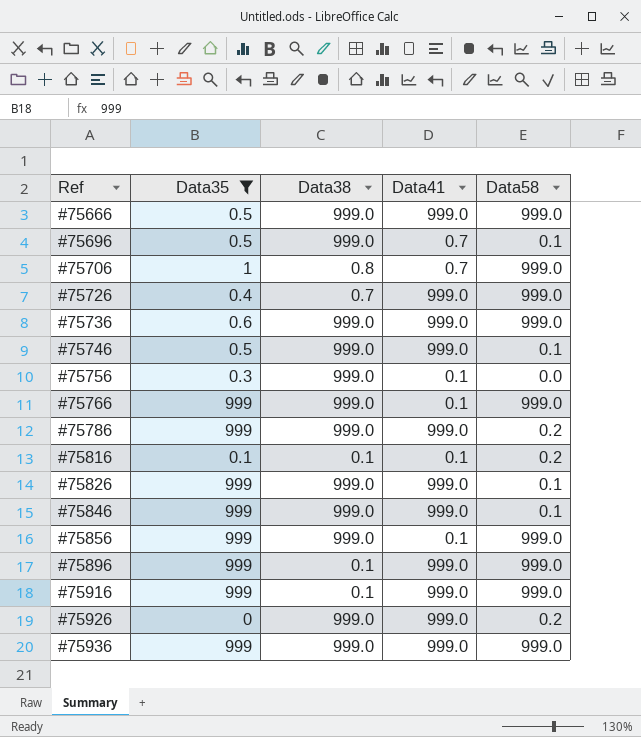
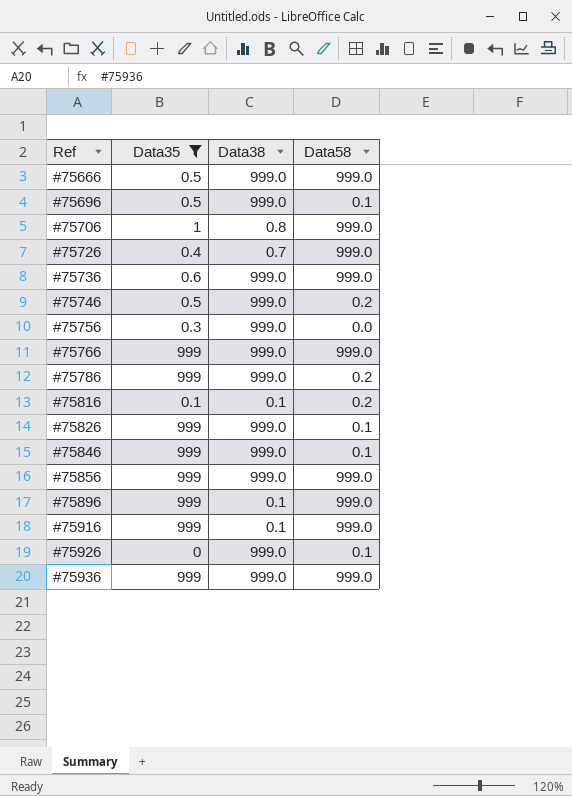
column Data41 | position: 4 -> none
#75746 | Data58: 0.1 -> 0.2
#75926 | Data58: 0.2 -> 0.1

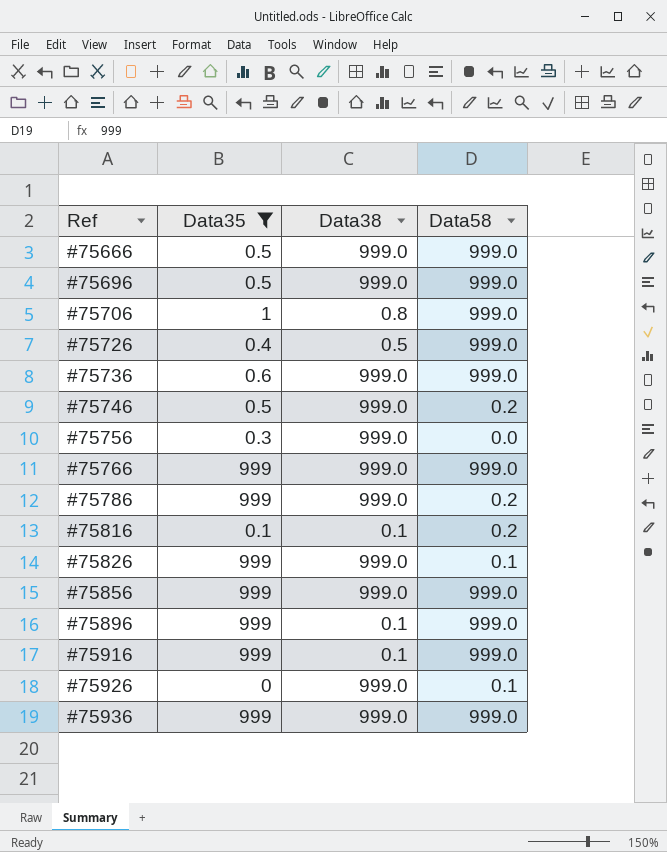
row #75846: 999 | 999.0 | 0.1 -> none
#75696 | Data58: 0.1 -> 999.0
#75726 | Data38: 0.7 -> 0.5

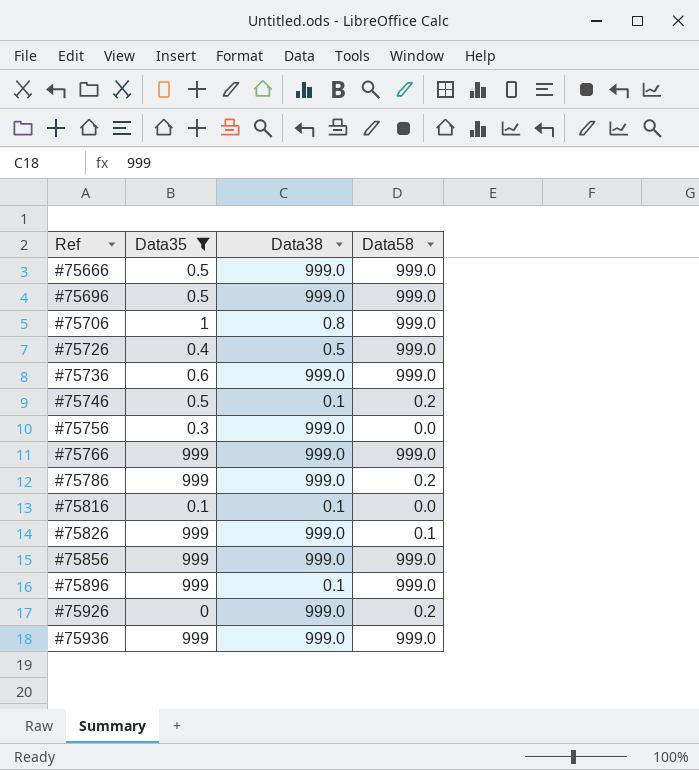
row #75916: 999 | 0.1 | 999.0 -> none
#75746 | Data38: 999.0 -> 0.1
#75816 | Data58: 0.2 -> 0.0
#75926 | Data58: 0.1 -> 0.2

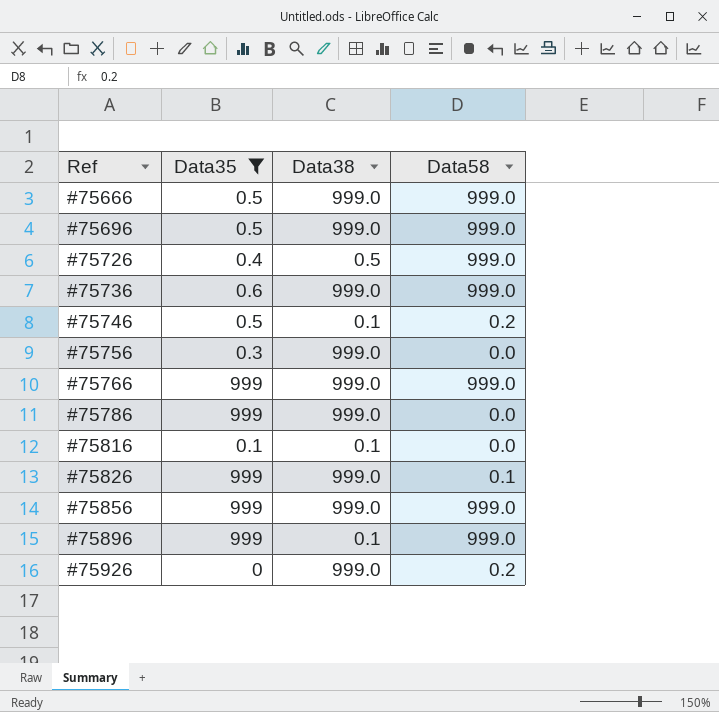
row #75706: 1 | 0.8 | 999.0 -> none
row #75936: 999 | 999.0 | 999.0 -> none
#75786 | Data58: 0.2 -> 0.0

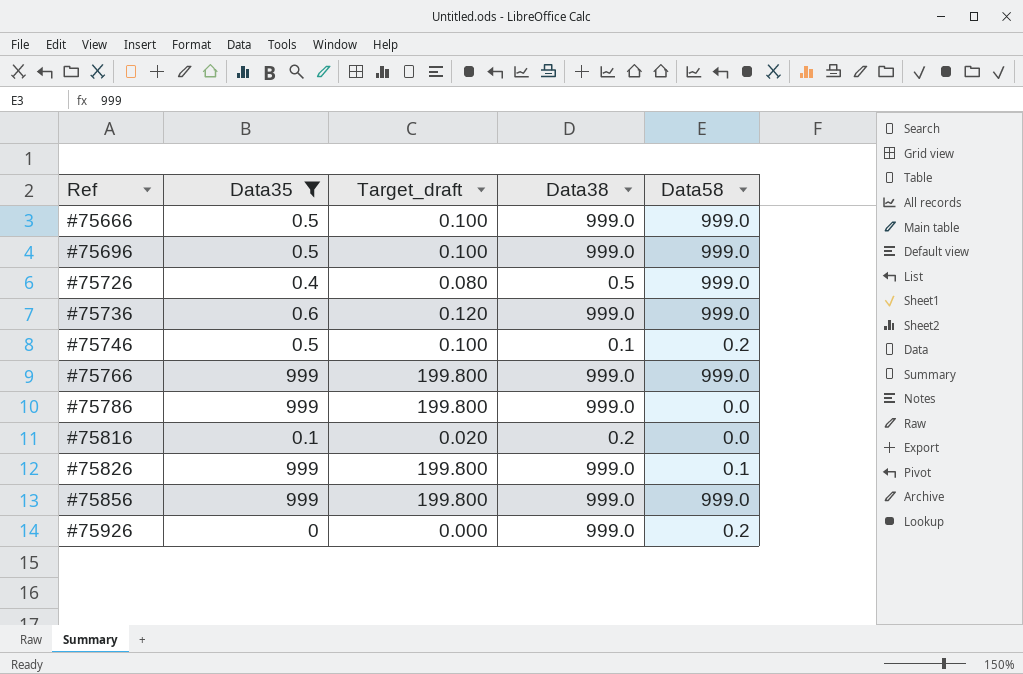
column Target_draft | formula: none -> [Data35] * 0.2
row #75756: 0.3 | 999.0 | 0.0 -> none
row #75896: 999 | 0.1 | 999.0 -> none
#75816 | Data38: 0.1 -> 0.2

